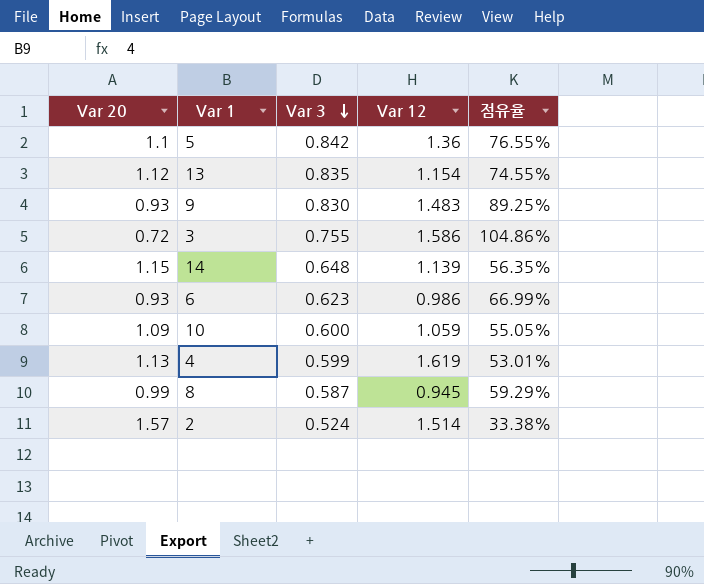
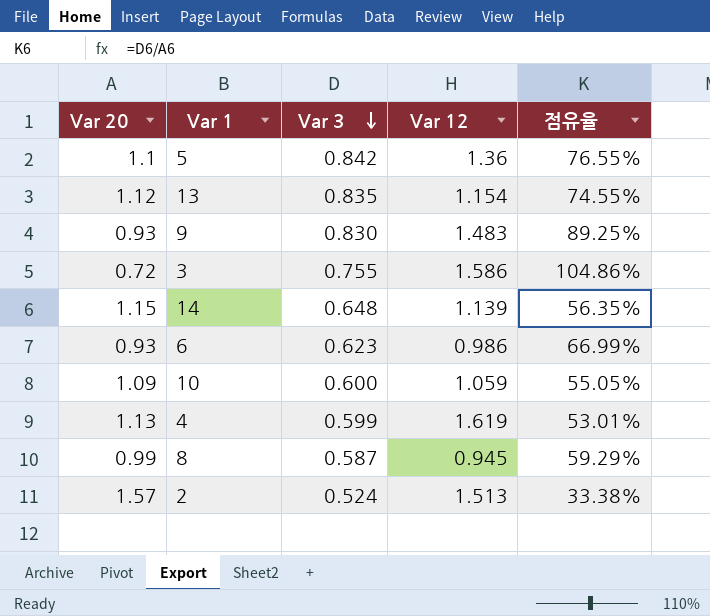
2 | Var 12: 1.514 -> 1.513

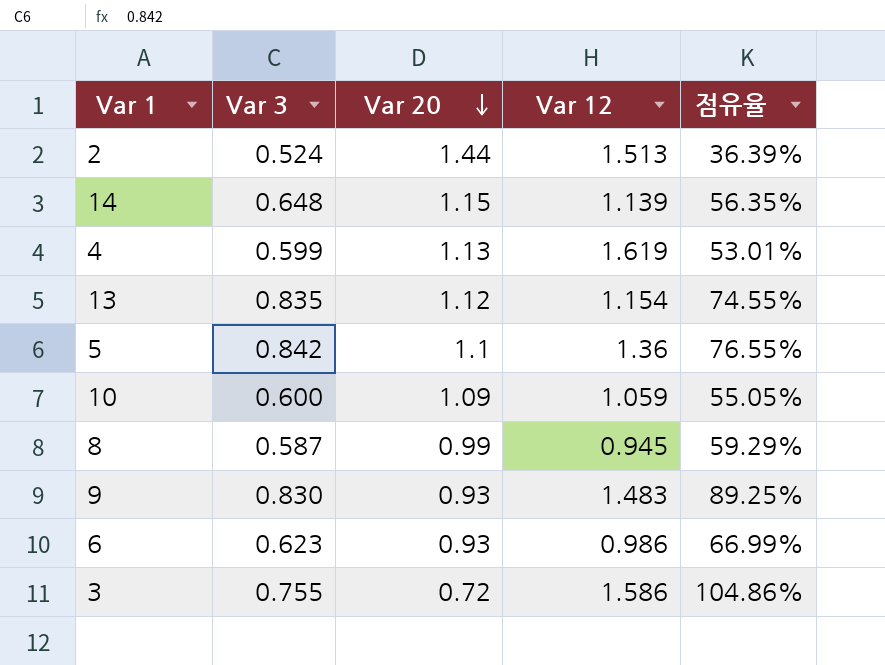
row order: Var 3 descending -> Var 20 descending
column Var 20 | position: 1 -> 3
2 | Var 20: 1.57 -> 1.44
2 | 점유율: 33.38% -> 36.39%

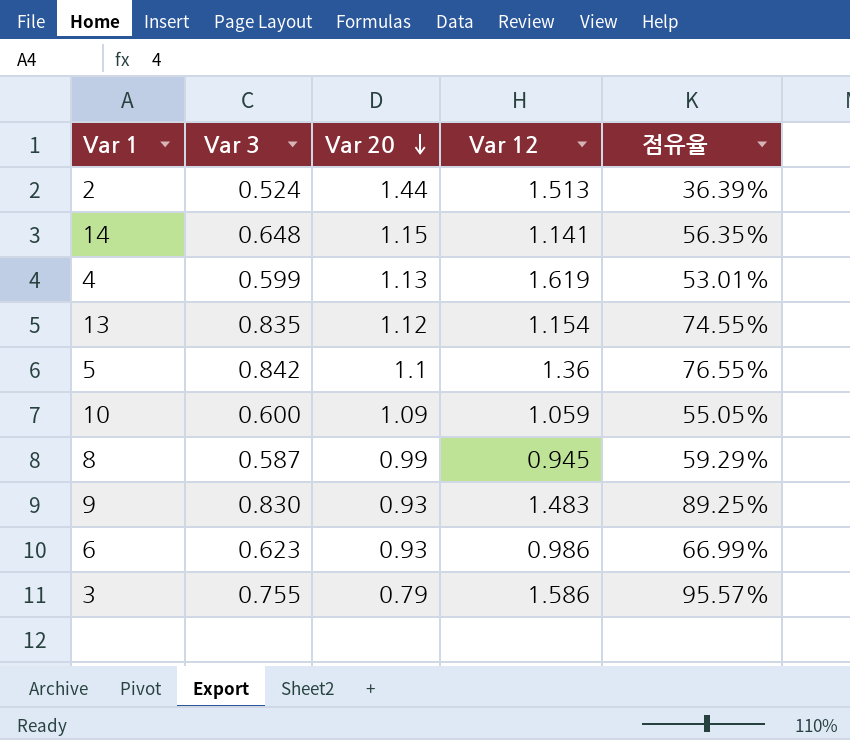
14 | Var 12: 1.139 -> 1.141
3 | Var 20: 0.72 -> 0.79
3 | 점유율: 104.86% -> 95.57%

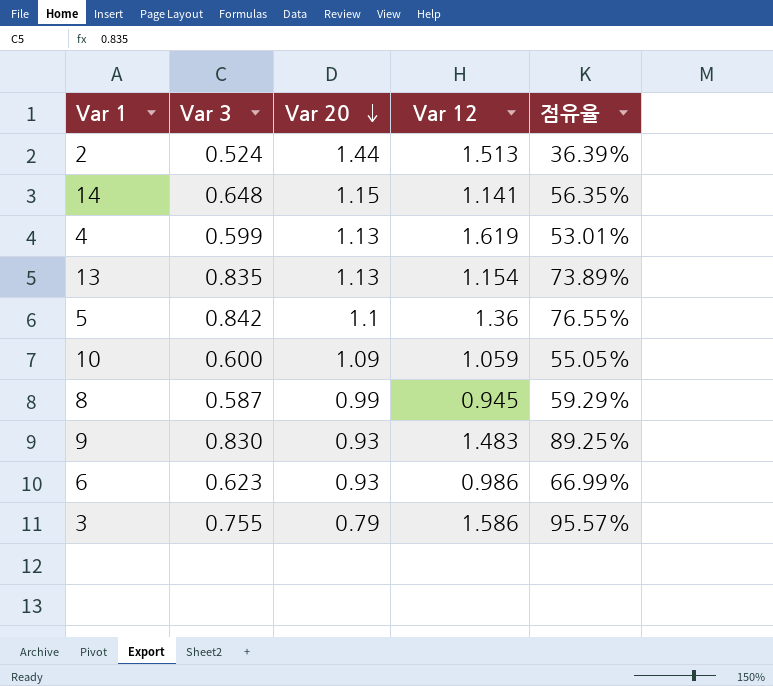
13 | Var 20: 1.12 -> 1.13
13 | 점유율: 74.55% -> 73.89%

